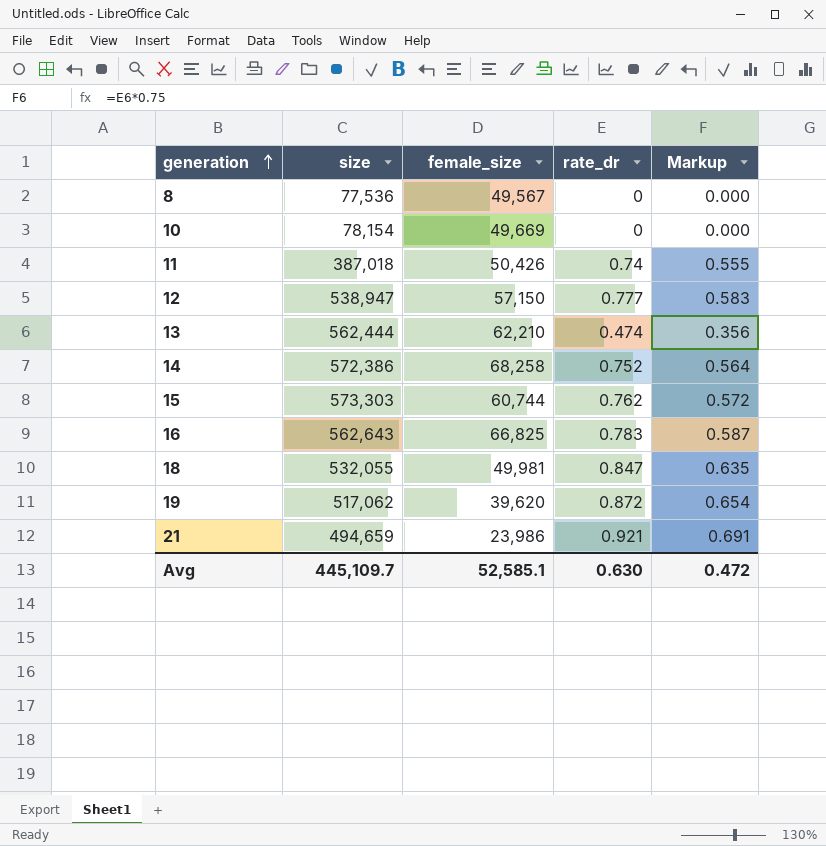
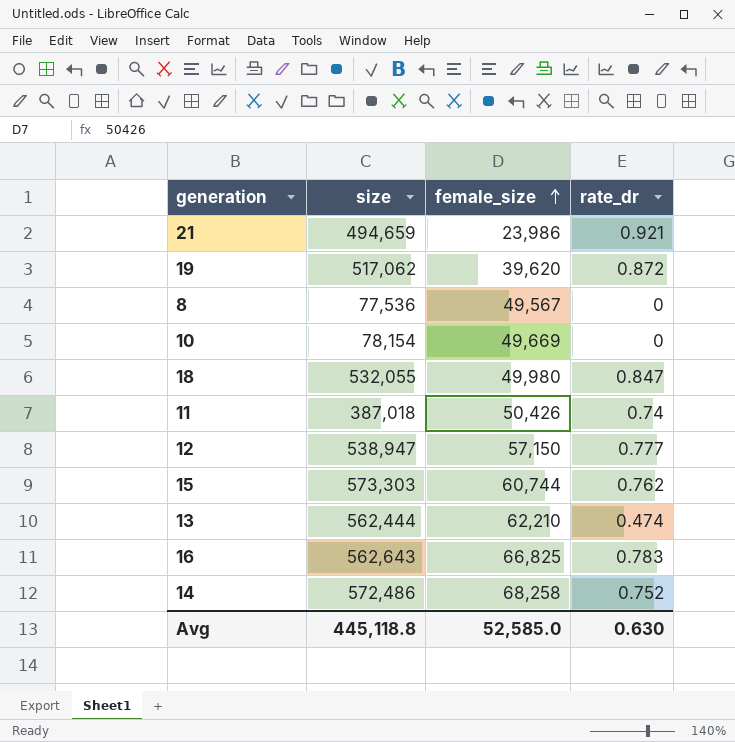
row order: generation ascending -> female_size ascending
column Markup | formula: [rate_dr] * 0.75 -> none
18 | female_size: 49,981 -> 49,980
14 | size: 572,386 -> 572,486
Avg | size: 445,109.7 -> 445,118.8
Avg | female_size: 52,585.1 -> 52,585.0

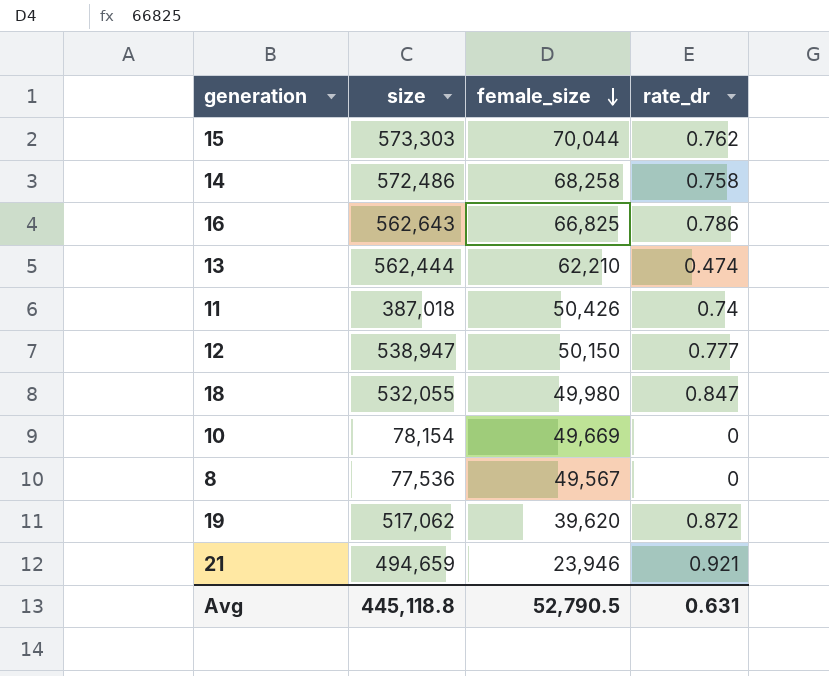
row order: female_size ascending -> female_size descending
15 | female_size: 60,744 -> 70,044
14 | rate_dr: 0.752 -> 0.758
16 | rate_dr: 0.783 -> 0.786
12 | female_size: 57,150 -> 50,150
21 | female_size: 23,986 -> 23,946
Avg | female_size: 52,585.0 -> 52,790.5
Avg | rate_dr: 0.630 -> 0.631

